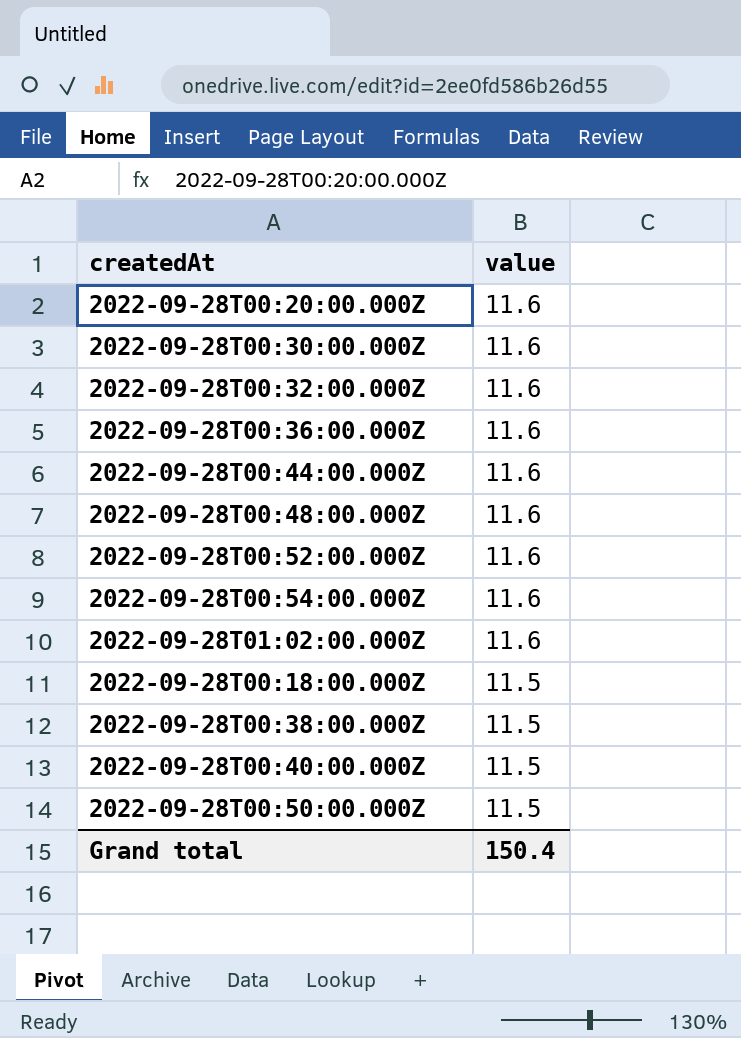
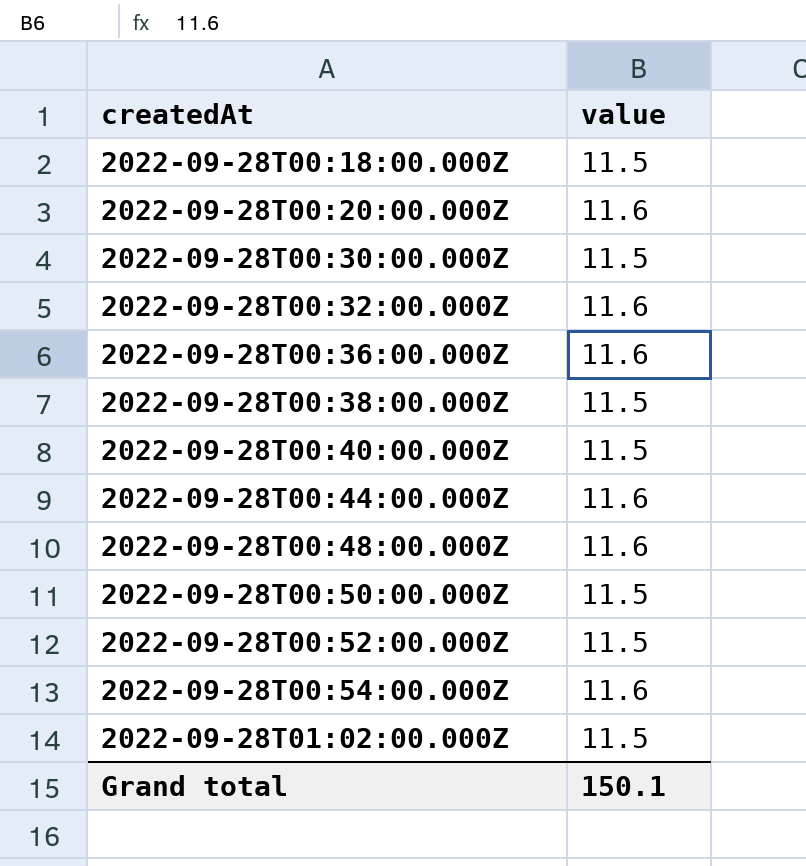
row order: value descending -> createdAt ascending
2022-09-28T00:30:00.000Z | value: 11.6 -> 11.5
2022-09-28T00:52:00.000Z | value: 11.6 -> 11.5
2022-09-28T01:02:00.000Z | value: 11.6 -> 11.5
Grand total | value: 150.4 -> 150.1

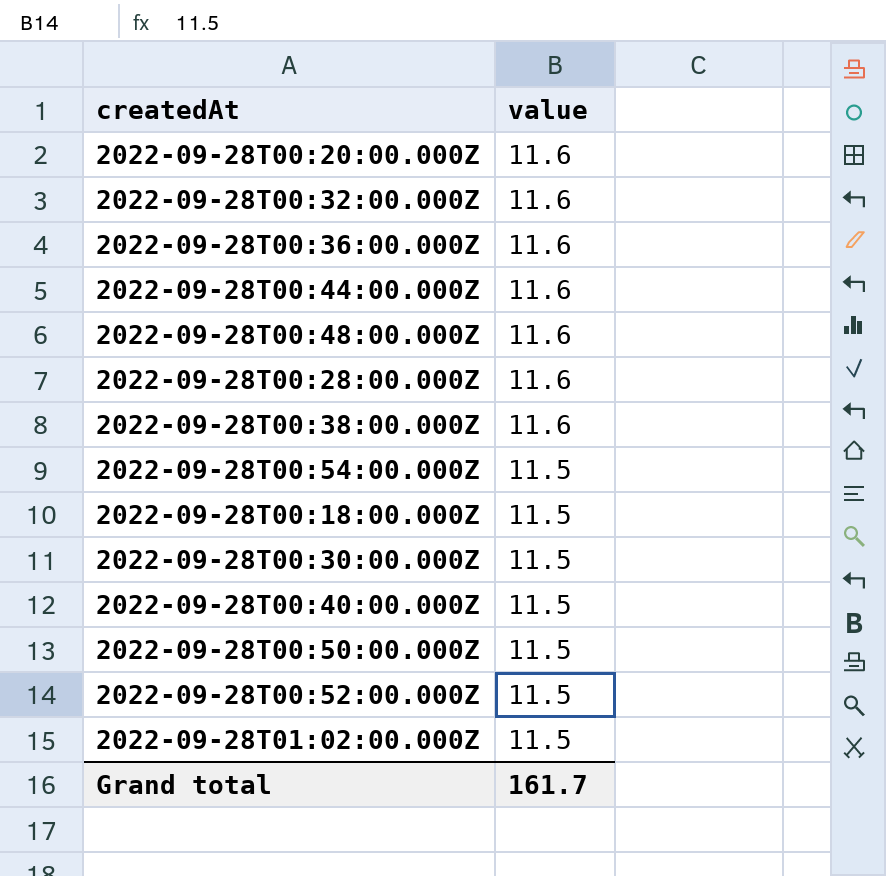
row order: createdAt ascending -> value descending
row 2022-09-28T00:28:00.000Z: none -> 11.6
2022-09-28T00:38:00.000Z | value: 11.5 -> 11.6
2022-09-28T00:54:00.000Z | value: 11.6 -> 11.5
Grand total | value: 150.1 -> 161.7

